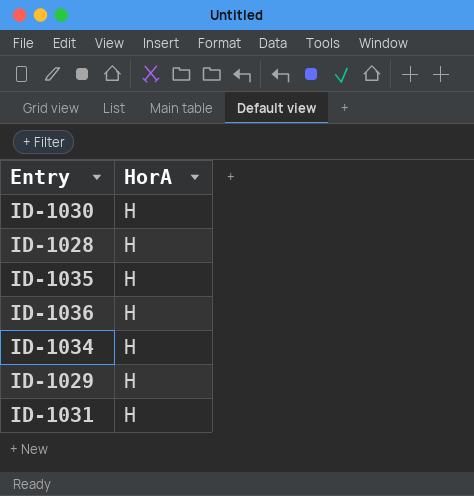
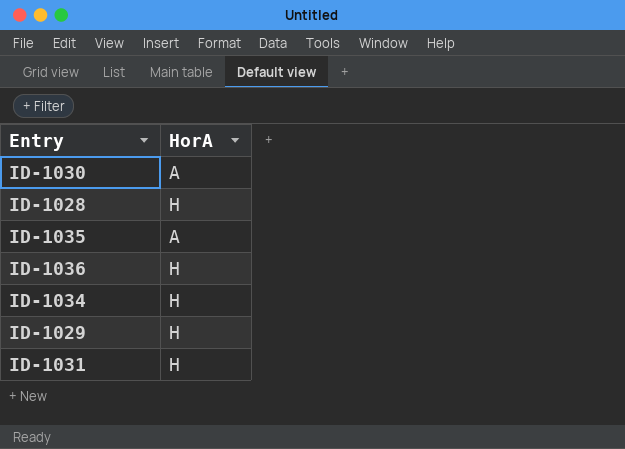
ID-1030 | HorA: H -> A
ID-1035 | HorA: H -> A

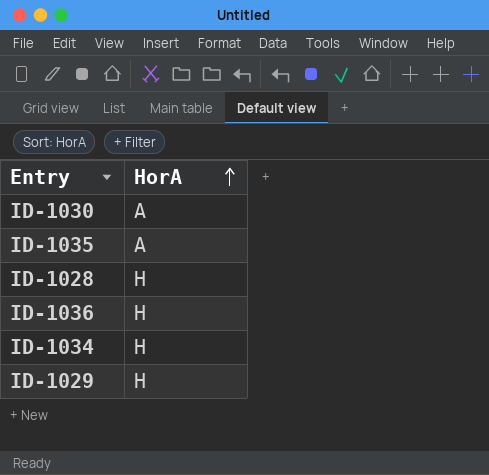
row order: none -> HorA ascending
row ID-1031: H -> none

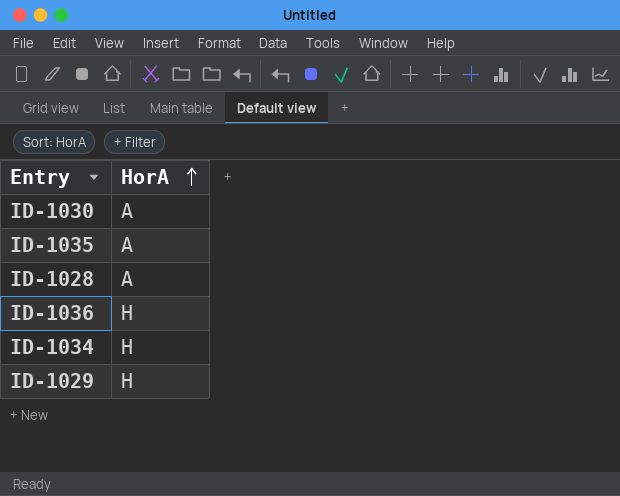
ID-1028 | HorA: H -> A

